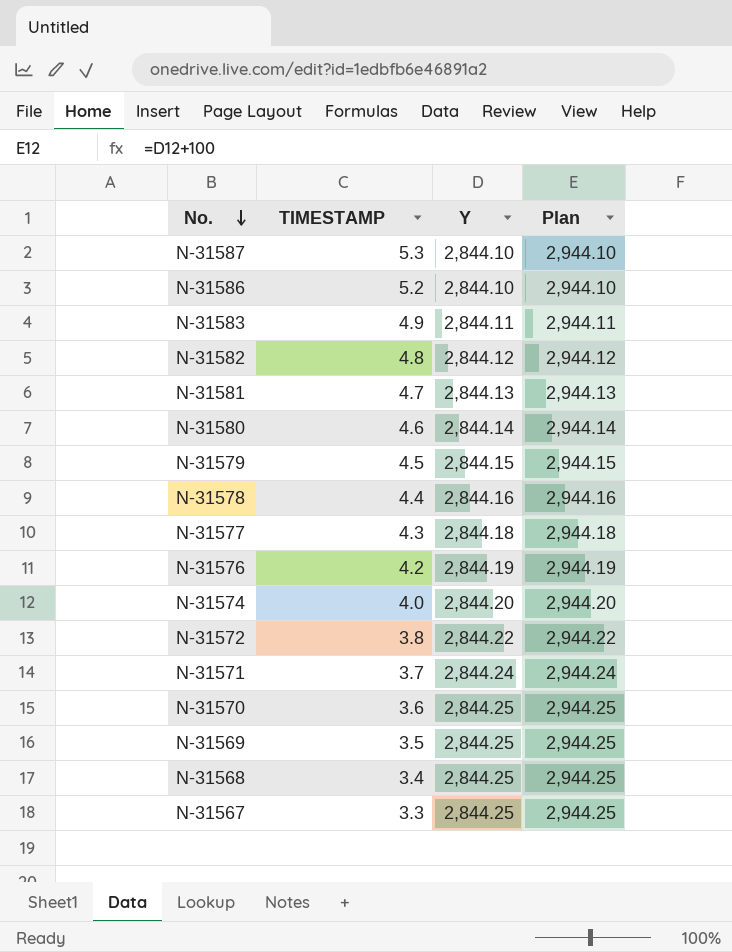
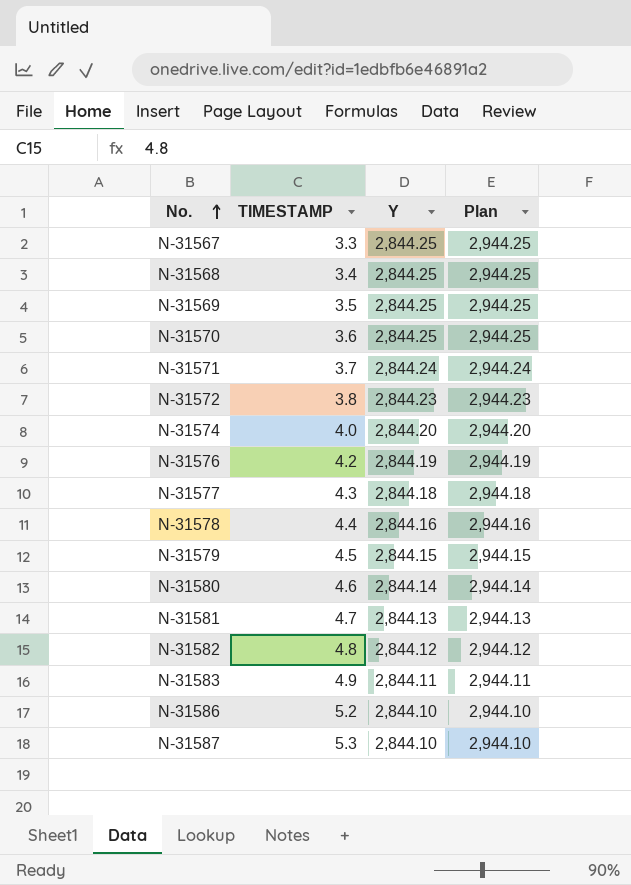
row order: No. descending -> No. ascending
N-31572 | Y: 2,844.22 -> 2,844.23
N-31572 | Plan: 2,944.22 -> 2,944.23

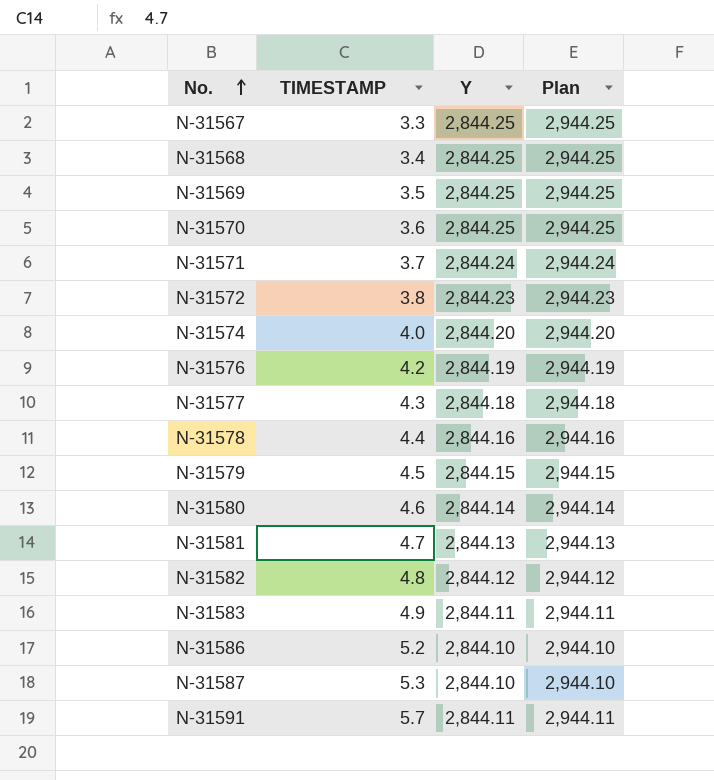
row N-31591: none -> 5.7 | 2,844.11 | 2,944.11

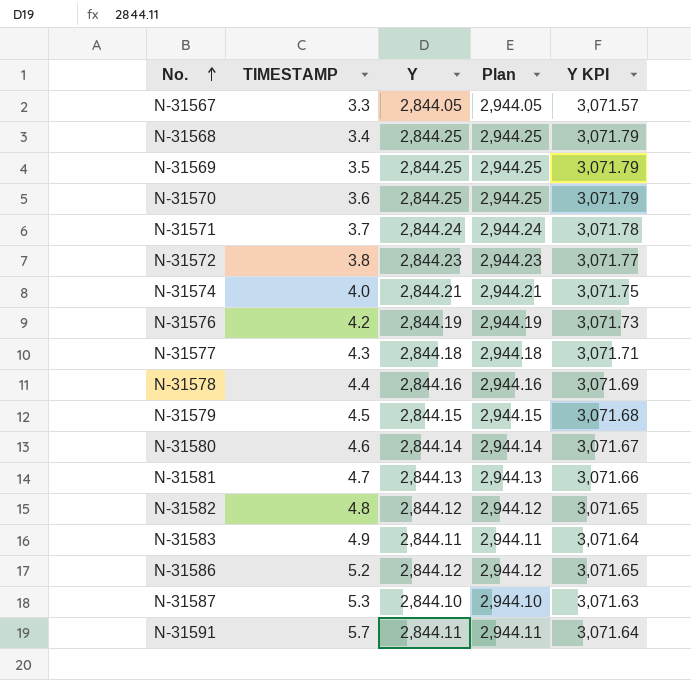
column Y KPI | formula: none -> [Y] * 1.08
N-31567 | Y: 2,844.25 -> 2,844.05
N-31567 | Plan: 2,944.25 -> 2,944.05
N-31574 | Y: 2,844.20 -> 2,844.21
N-31574 | Plan: 2,944.20 -> 2,944.21
N-31586 | Y: 2,844.10 -> 2,844.12
N-31586 | Plan: 2,944.10 -> 2,944.12

